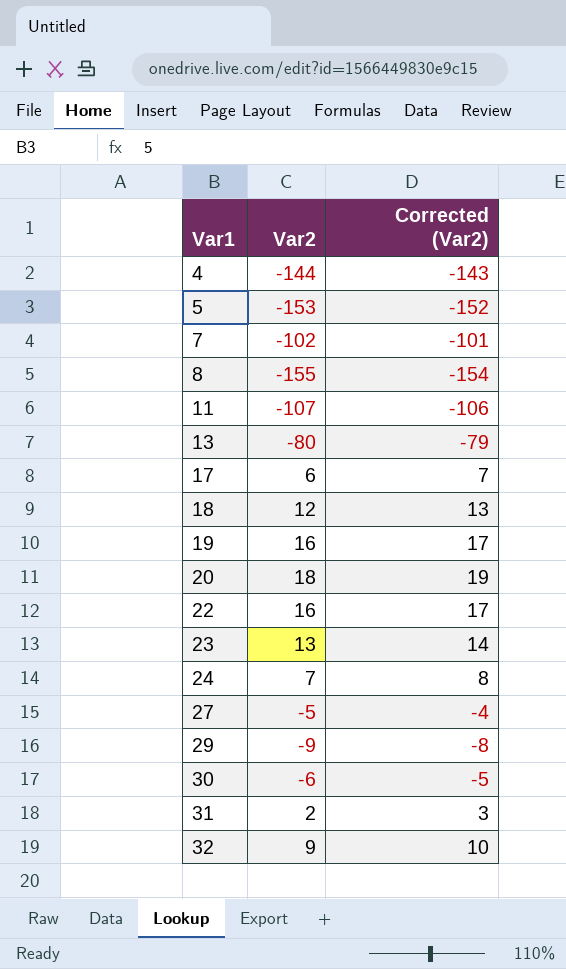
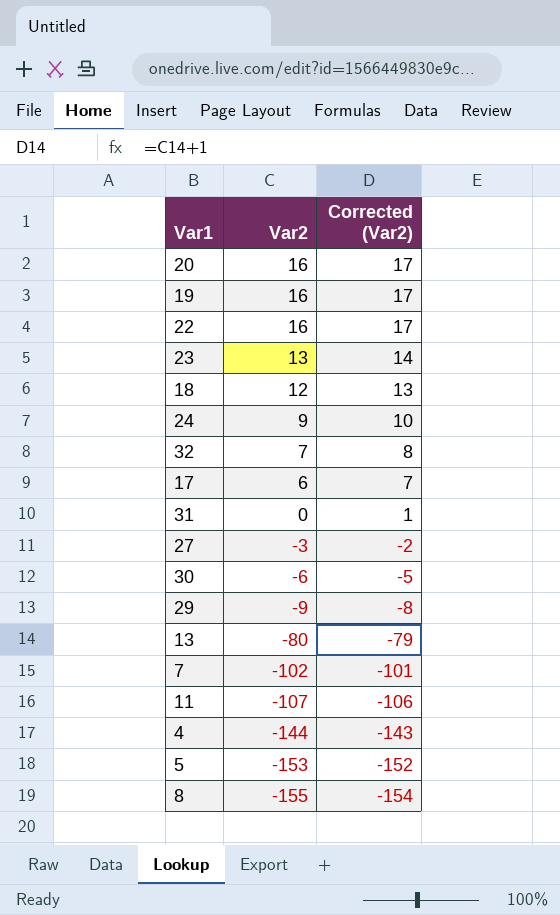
row order: Var1 ascending -> Var2 descending
20 | Var2: 18 -> 16
20 | Corrected (Var2): 19 -> 17
24 | Var2: 7 -> 9
24 | Corrected (Var2): 8 -> 10
32 | Var2: 9 -> 7
32 | Corrected (Var2): 10 -> 8
31 | Var2: 2 -> 0
31 | Corrected (Var2): 3 -> 1
27 | Var2: -5 -> -3
27 | Corrected (Var2): -4 -> -2

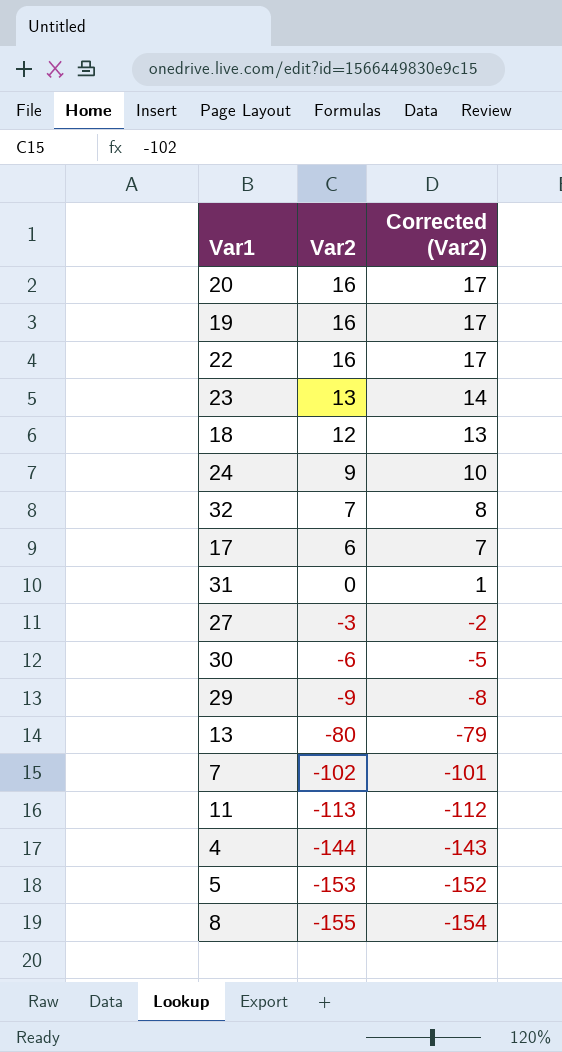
11 | Var2: -107 -> -113
11 | Corrected (Var2): -106 -> -112

